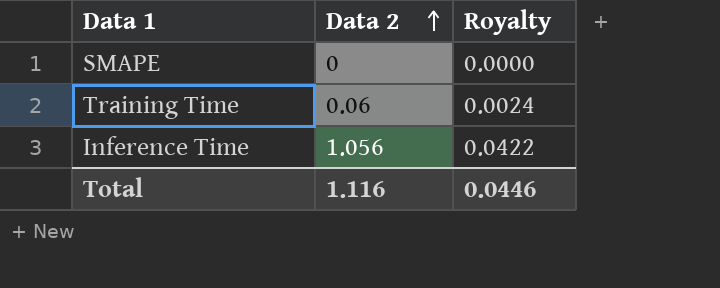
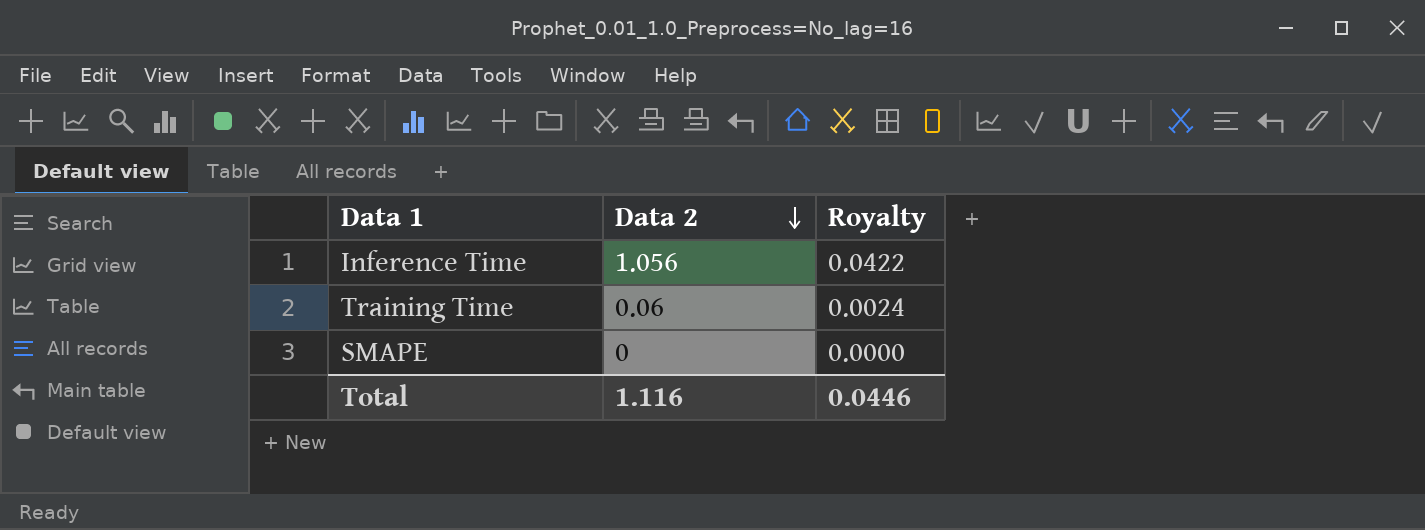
row order: Data 2 ascending -> Data 2 descending

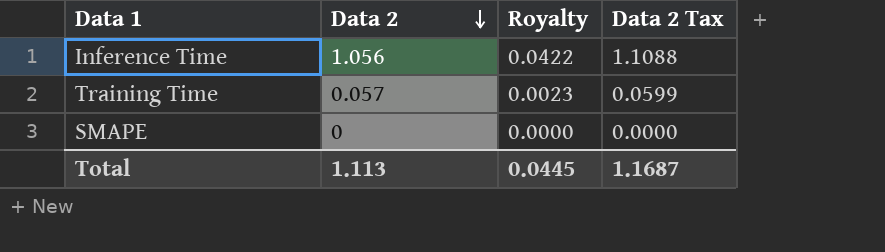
column Data 2 Tax | formula: none -> [Data 2] * 1.05
Training Time | Data 2: 0.06 -> 0.057
Training Time | Royalty: 0.0024 -> 0.0023
Total | Data 2: 1.116 -> 1.113
Total | Royalty: 0.0446 -> 0.0445

